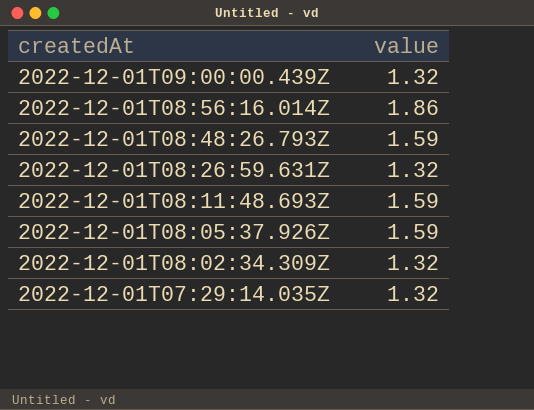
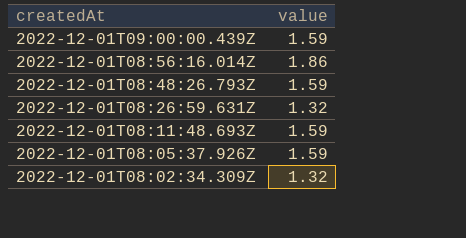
row 2022-12-01T07:29:14.035Z: 1.32 -> none
2022-12-01T09:00:00.439Z | value: 1.32 -> 1.59

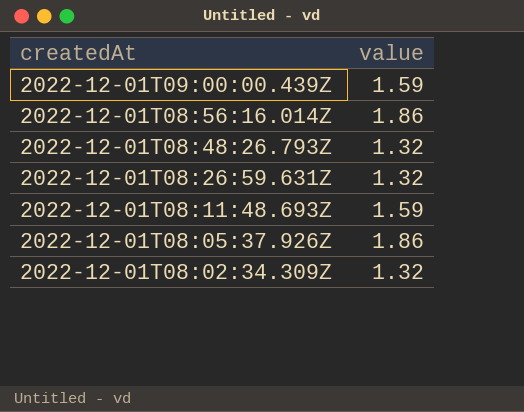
2022-12-01T08:48:26.793Z | value: 1.59 -> 1.32
2022-12-01T08:05:37.926Z | value: 1.59 -> 1.86

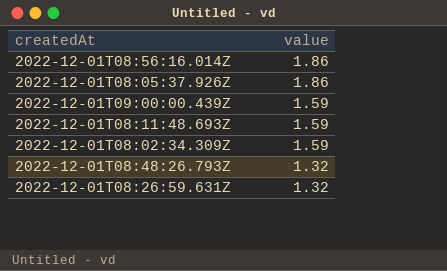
row order: createdAt descending -> value descending
2022-12-01T08:02:34.309Z | value: 1.32 -> 1.59

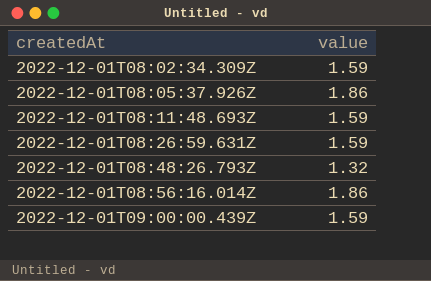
row order: value descending -> createdAt ascending
2022-12-01T08:26:59.631Z | value: 1.32 -> 1.59

